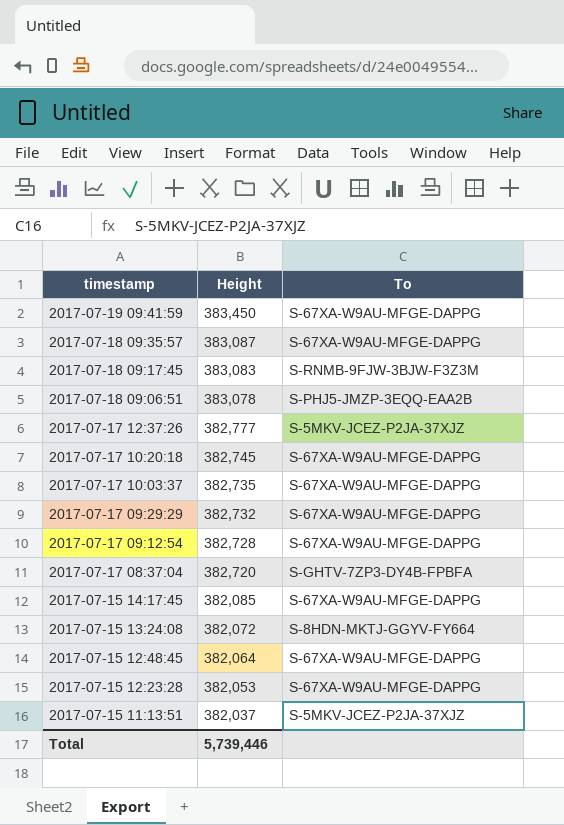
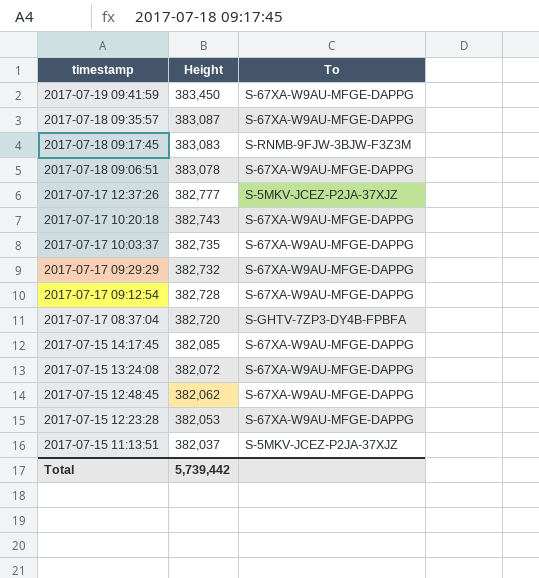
2017-07-18 09:06:51 | To: S-PHJ5-JMZP-3EQQ-EAA2B -> S-67XA-W9AU-MFGE-DAPPG
2017-07-17 10:20:18 | Height: 382,745 -> 382,743
2017-07-15 13:24:08 | To: S-8HDN-MKTJ-GGYV-FY664 -> S-67XA-W9AU-MFGE-DAPPG
2017-07-15 12:48:45 | Height: 382,064 -> 382,062
Total | Height: 5,739,446 -> 5,739,442

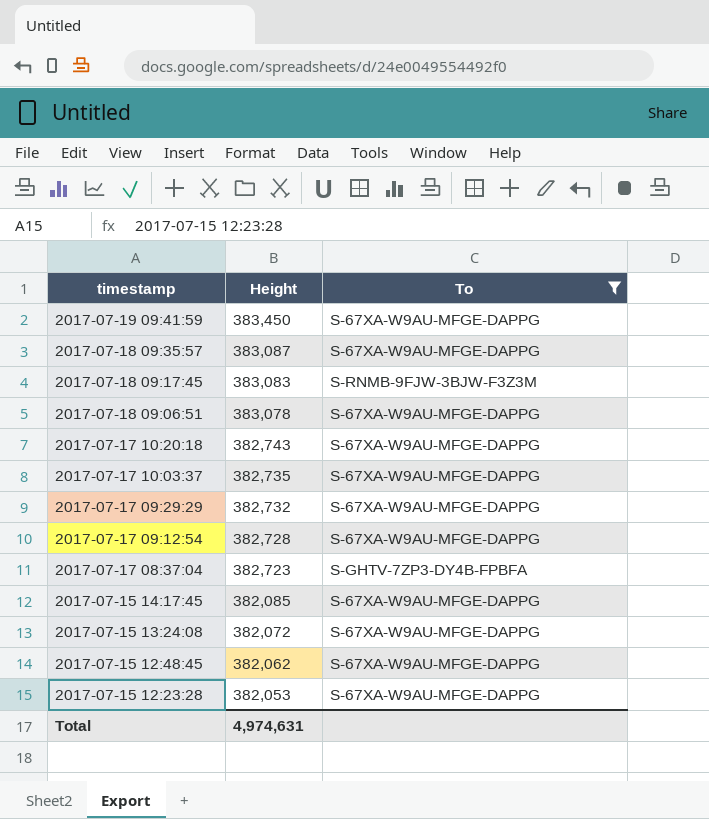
filter: none -> To != S-5MKV-JCEZ-P2JA-37XJZ
2017-07-17 08:37:04 | Height: 382,720 -> 382,723
Total | Height: 5,739,442 -> 4,974,631

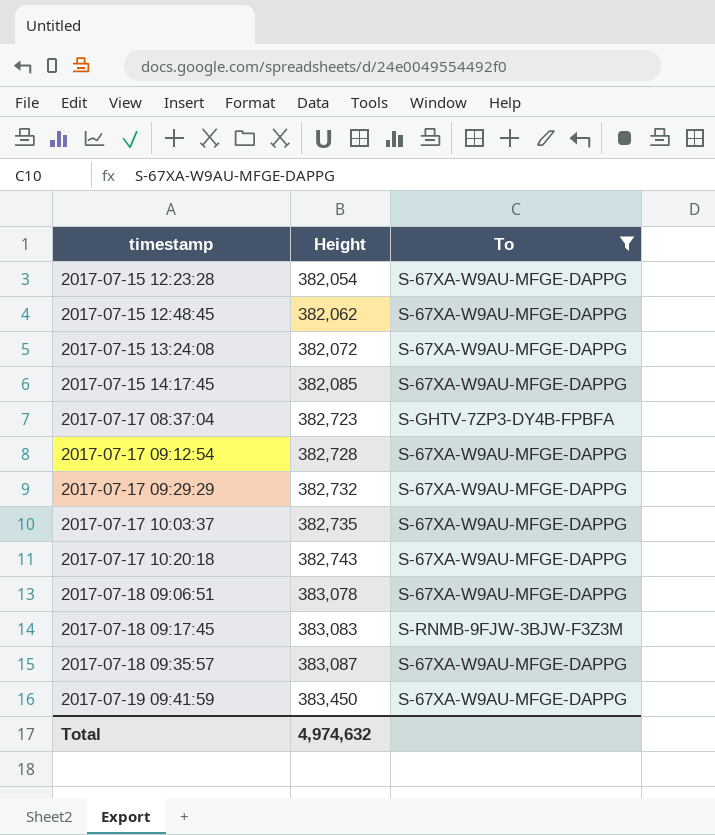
row order: timestamp descending -> timestamp ascending
2017-07-15 12:23:28 | Height: 382,053 -> 382,054
Total | Height: 4,974,631 -> 4,974,632

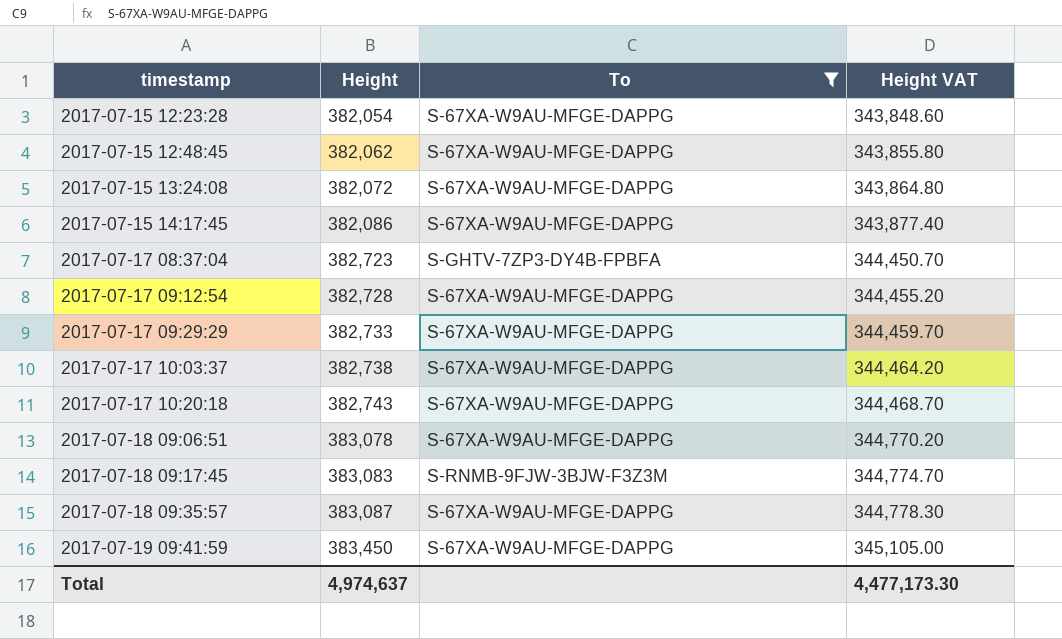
column Height VAT | formula: none -> [Height] * 0.9
2017-07-15 14:17:45 | Height: 382,085 -> 382,086
2017-07-17 09:29:29 | Height: 382,732 -> 382,733
2017-07-17 10:03:37 | Height: 382,735 -> 382,738
Total | Height: 4,974,632 -> 4,974,637

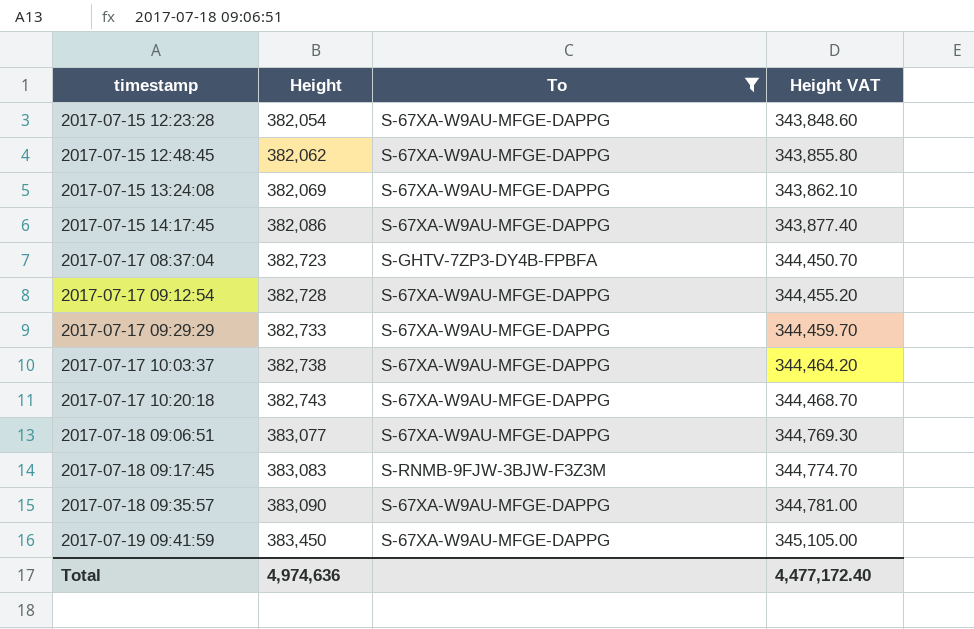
2017-07-15 13:24:08 | Height: 382,072 -> 382,069
2017-07-15 13:24:08 | Height VAT: 343,864.80 -> 343,862.10
2017-07-18 09:06:51 | Height: 383,078 -> 383,077
2017-07-18 09:06:51 | Height VAT: 344,770.20 -> 344,769.30
2017-07-18 09:35:57 | Height: 383,087 -> 383,090
2017-07-18 09:35:57 | Height VAT: 344,778.30 -> 344,781.00
Total | Height: 4,974,637 -> 4,974,636
Total | Height VAT: 4,477,173.30 -> 4,477,172.40

